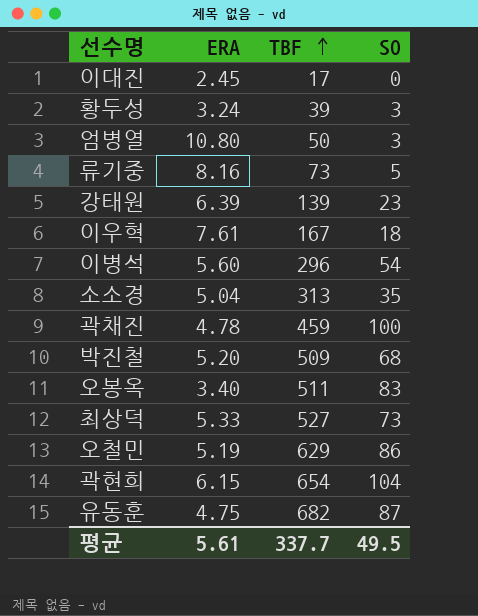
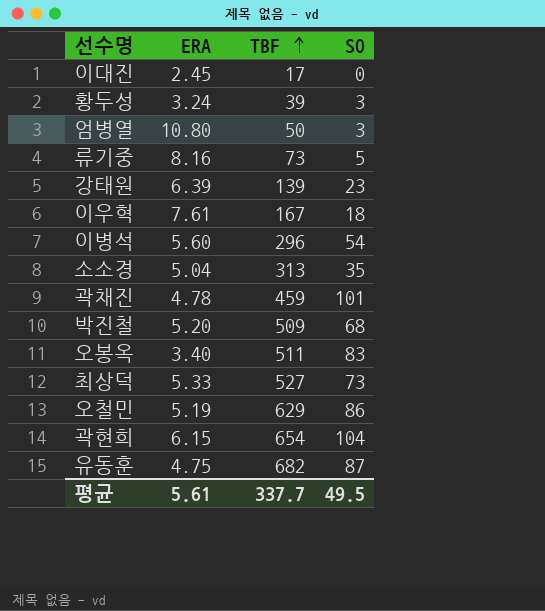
곽채진 | SO: 100 -> 101

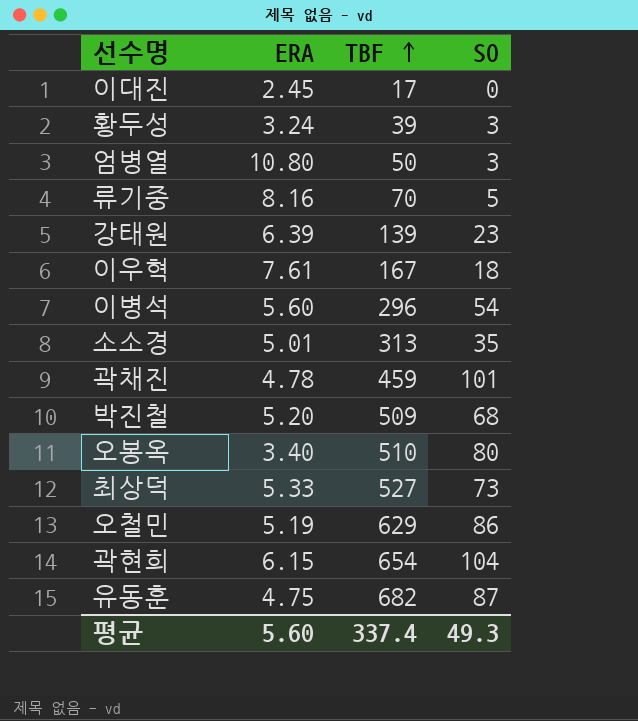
류기중 | TBF: 73 -> 70
소소경 | ERA: 5.04 -> 5.01
오봉옥 | TBF: 511 -> 510
오봉옥 | SO: 83 -> 80
평균 | ERA: 5.61 -> 5.60
평균 | TBF: 337.7 -> 337.4
평균 | SO: 49.5 -> 49.3

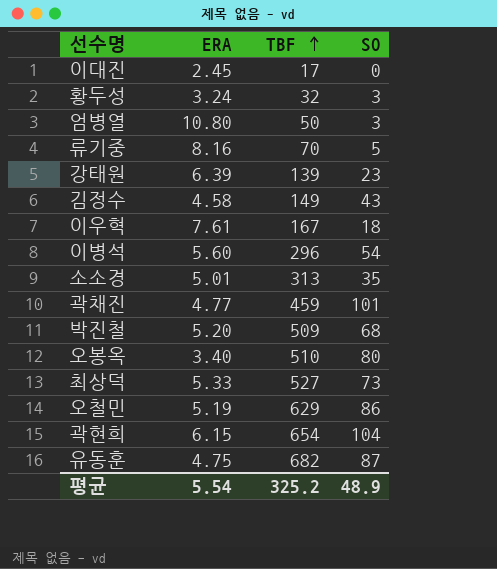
황두성 | TBF: 39 -> 32
row 김정수: none -> 4.58 | 149 | 43
곽채진 | ERA: 4.78 -> 4.77
평균 | ERA: 5.60 -> 5.54
평균 | TBF: 337.4 -> 325.2
평균 | SO: 49.3 -> 48.9

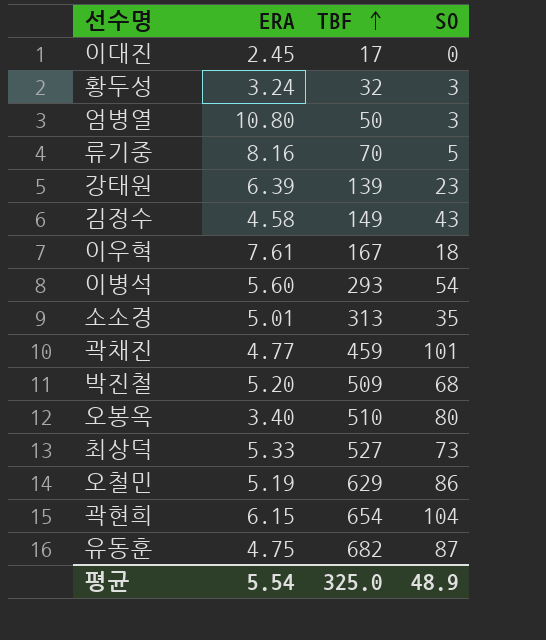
이병석 | TBF: 296 -> 293
평균 | TBF: 325.2 -> 325.0

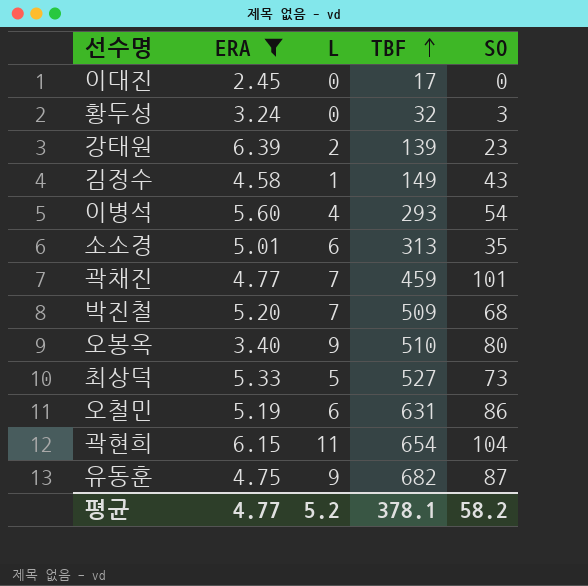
filter: none -> ERA <= 6.39
column L | position: none -> 3
오철민 | TBF: 629 -> 631
평균 | ERA: 5.54 -> 4.77
평균 | TBF: 325.0 -> 378.1
평균 | SO: 48.9 -> 58.2

